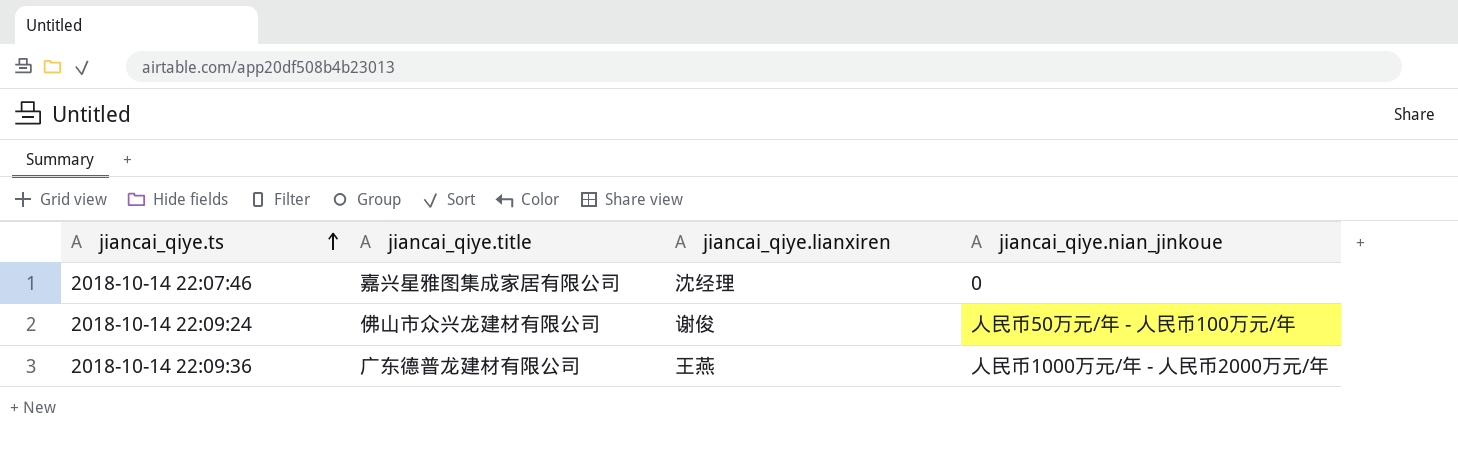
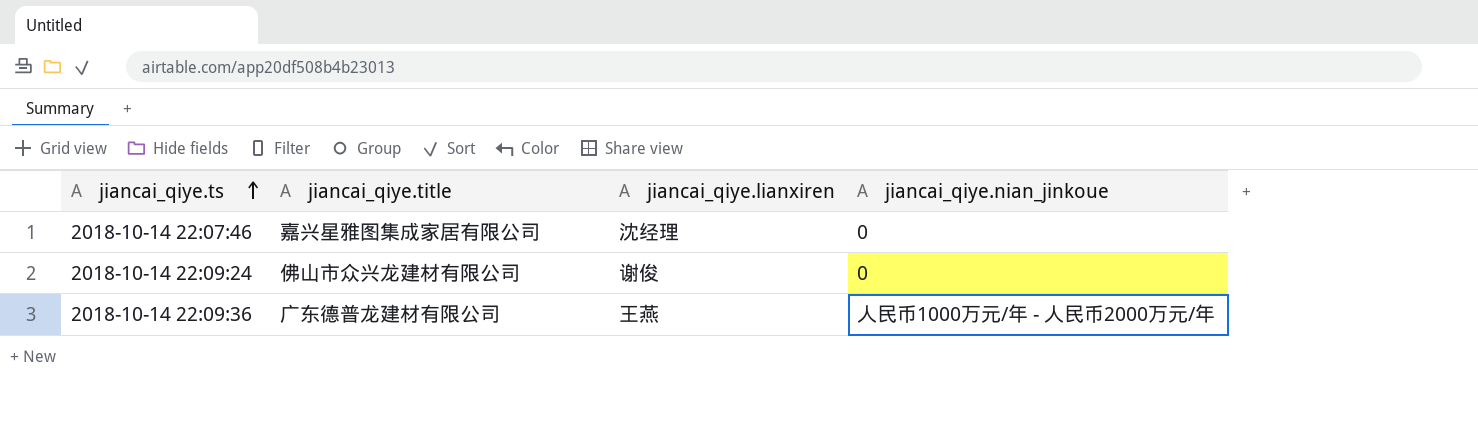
2018-10-14 22:09:24 | jiancai_qiye.nian_jinkoue: 人民币50万元/年 - 人民币100万元/年 -> 0

